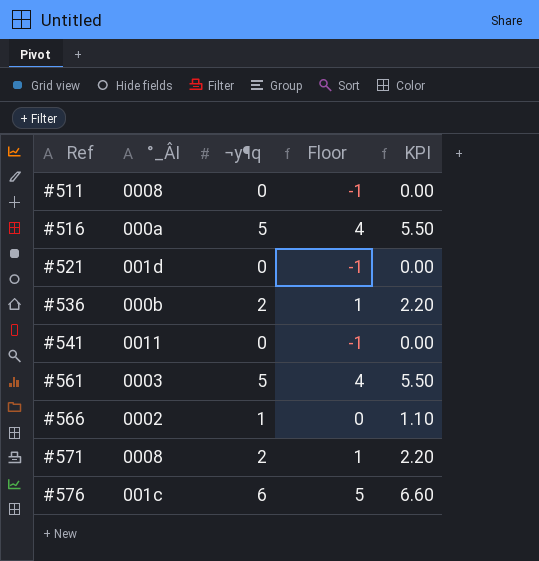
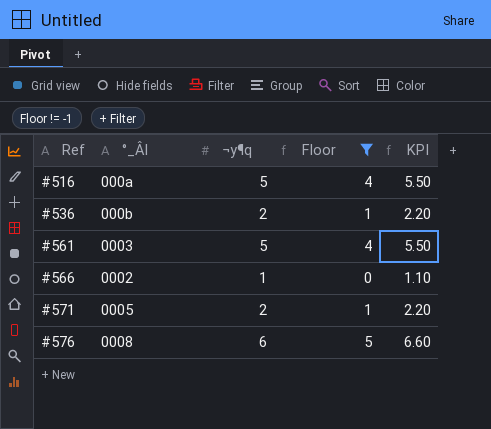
filter: none -> Floor != -1
#571 | °_ÂI: 0008 -> 0005
#576 | °_ÂI: 001c -> 0008

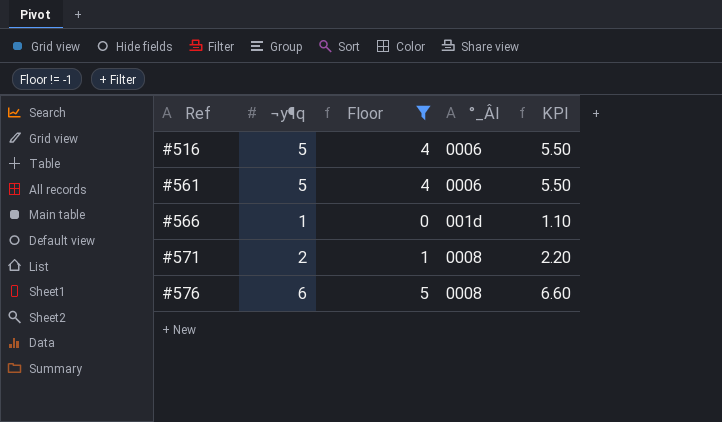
column °_ÂI | position: 2 -> 4
row #536: 000b | 2 | 1 | 2.20 -> none
#516 | °_ÂI: 000a -> 0006
#561 | °_ÂI: 0003 -> 0006
#566 | °_ÂI: 0002 -> 001d
#571 | °_ÂI: 0005 -> 0008

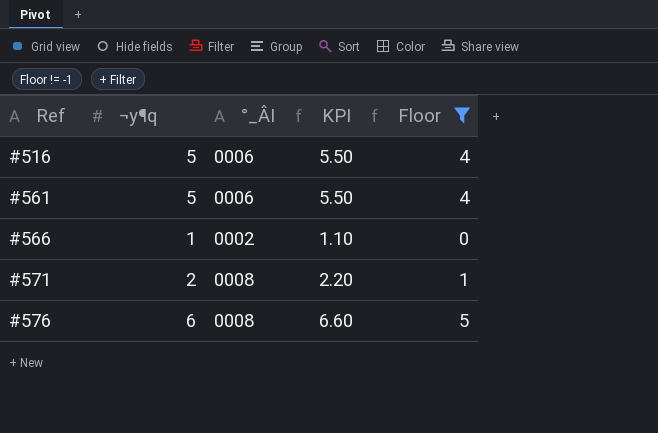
column Floor | position: 3 -> 5
#566 | °_ÂI: 001d -> 0002

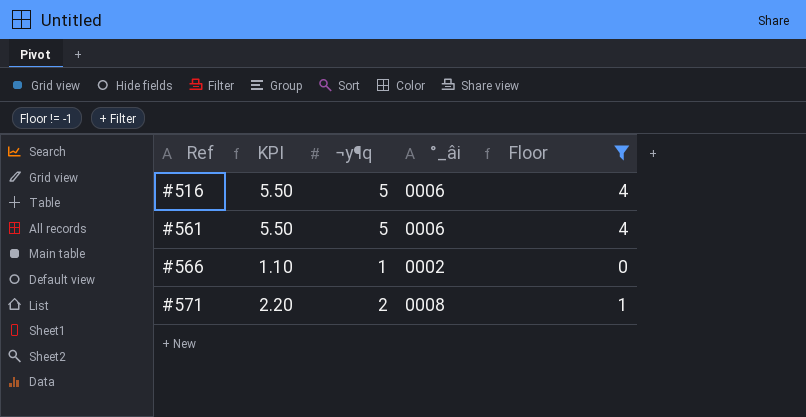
column KPI | position: 4 -> 2
column name: °_ÂI -> °_âi
row #576: 6 | 0008 | 6.60 | 5 -> none

